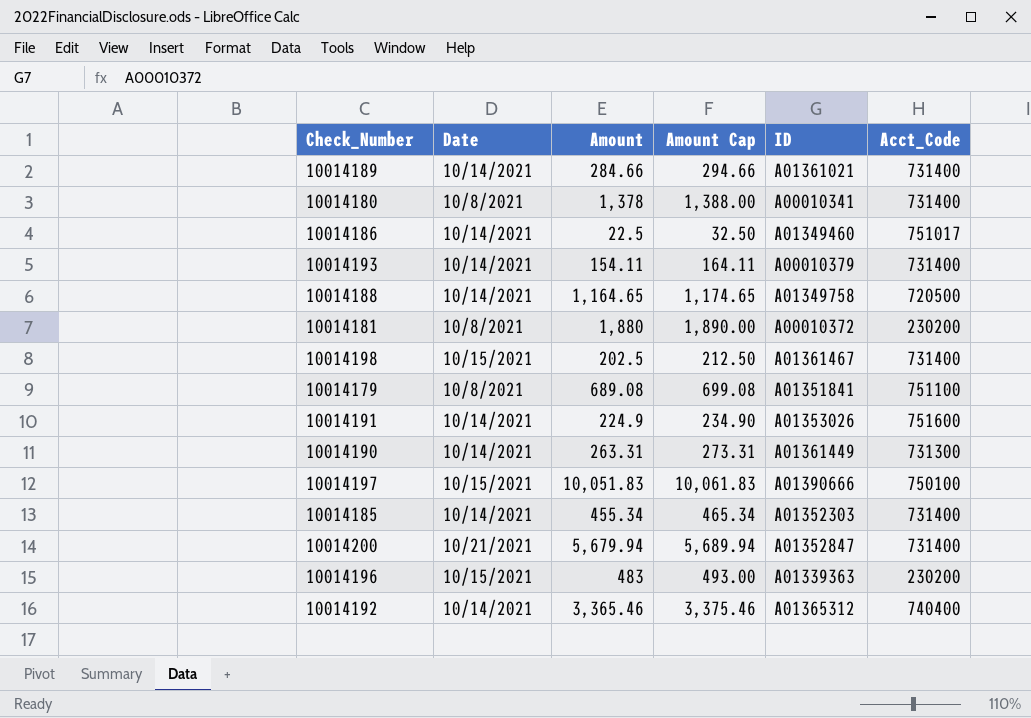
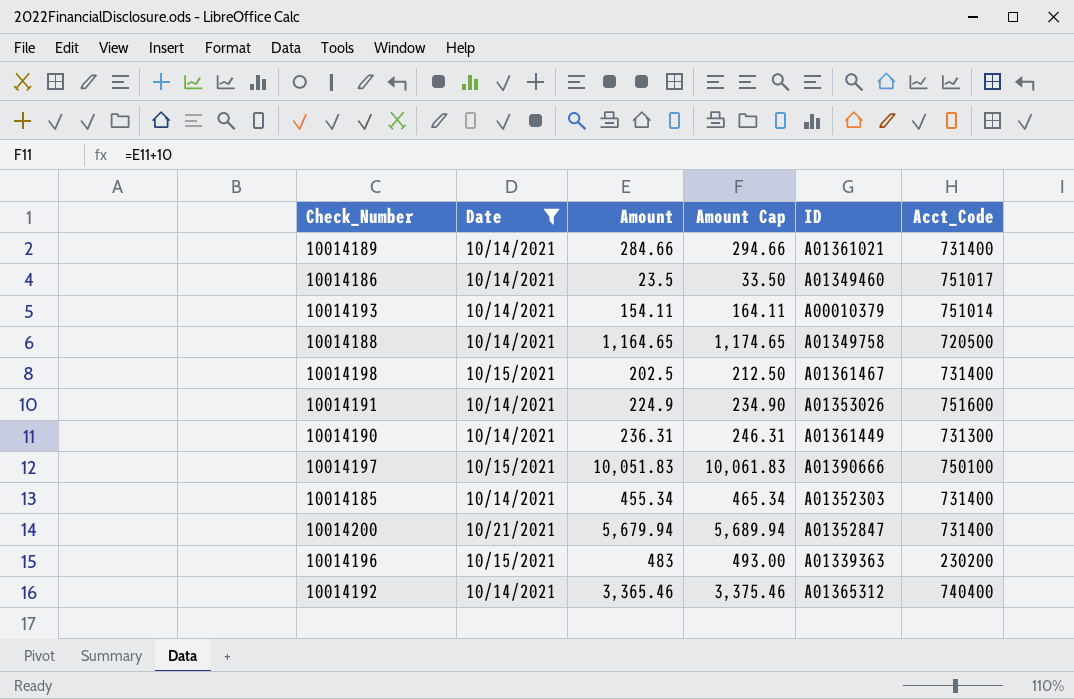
filter: none -> Date != 10/8/2021
10014186 | Amount: 22.5 -> 23.5
10014186 | Amount Cap: 32.50 -> 33.50
10014193 | Acct_Code: 731400 -> 751014
10014190 | Amount: 263.31 -> 236.31
10014190 | Amount Cap: 273.31 -> 246.31

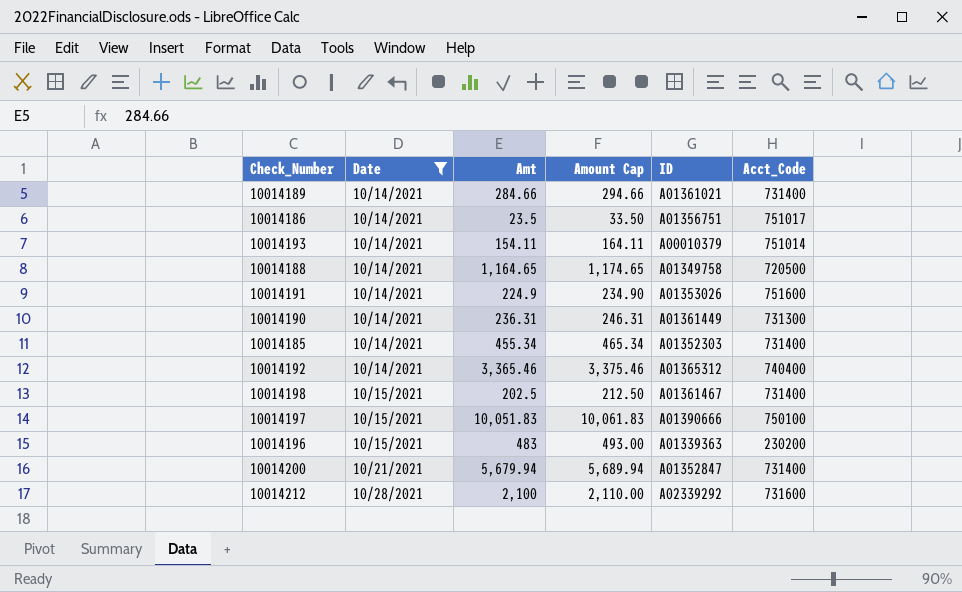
row order: none -> Date ascending
column name: Amount -> Amt
10014186 | ID: A01349460 -> A01356751
row 10014212: none -> 10/28/2021 | 2,100 | 2,110.00 | A02339292 | 731600

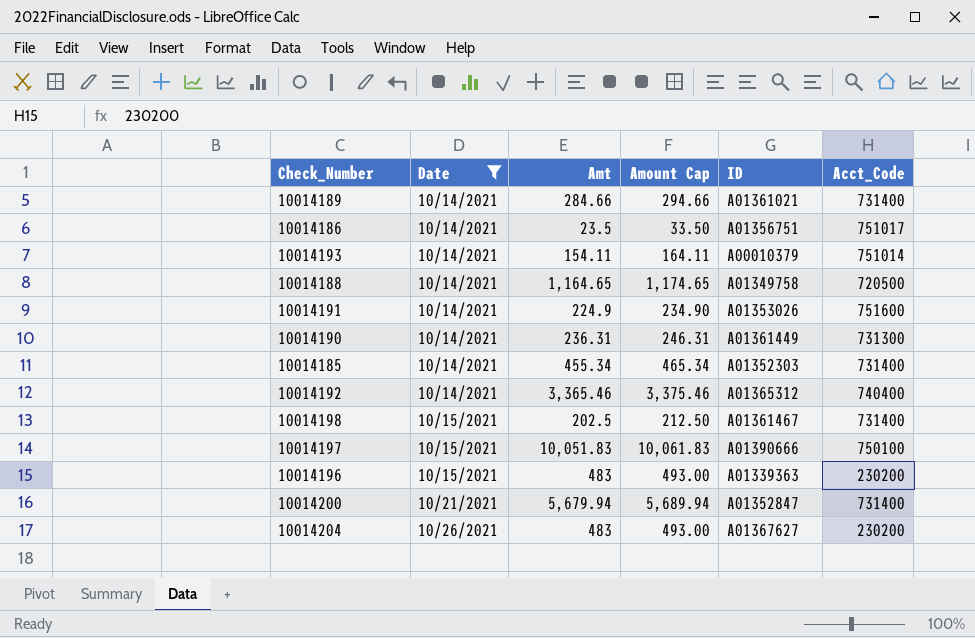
row 10014212: 10/28/2021 | 2,100 | 2,110.00 | A02339292 | 731600 -> none
row 10014204: none -> 10/26/2021 | 483 | 493.00 | A01367627 | 230200

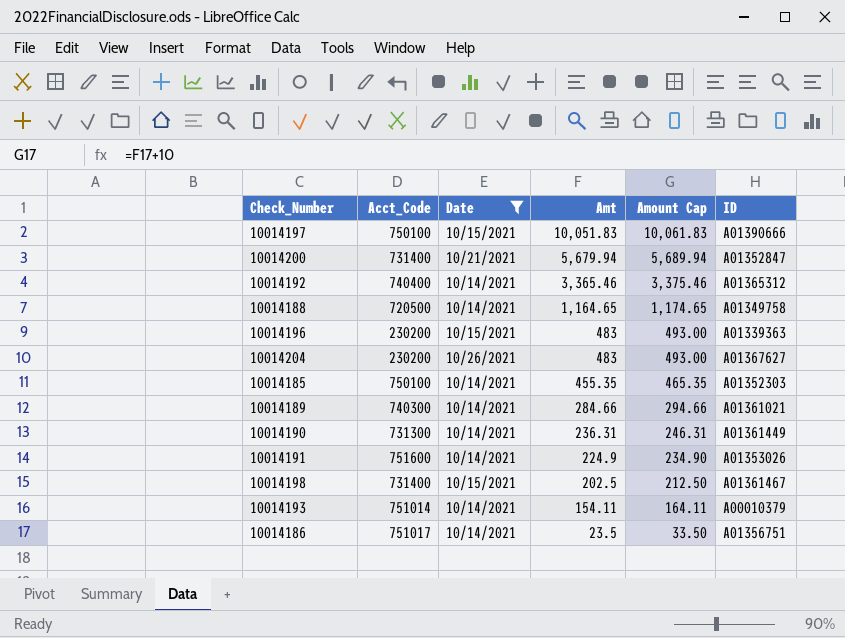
row order: Date ascending -> Amt descending
column Acct_Code | position: 6 -> 2
10014185 | Acct_Code: 731400 -> 750100
10014185 | Amt: 455.34 -> 455.35
10014185 | Amount Cap: 465.34 -> 465.35
10014189 | Acct_Code: 731400 -> 740300

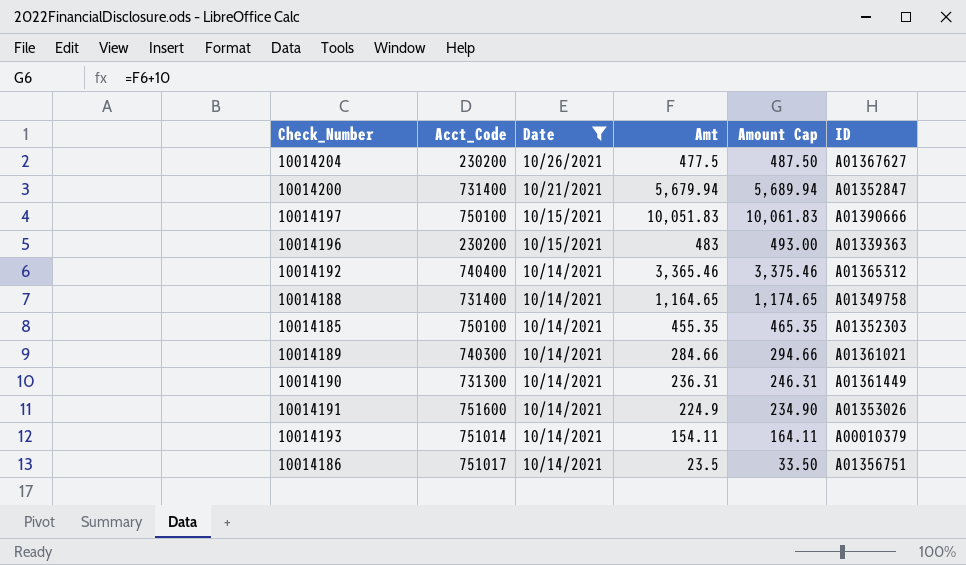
row order: Amt descending -> Date descending
row 10014198: 731400 | 10/15/2021 | 202.5 | 212.50 | A01361467 -> none
10014204 | Amt: 483 -> 477.5
10014204 | Amount Cap: 493.00 -> 487.50
10014188 | Acct_Code: 720500 -> 731400

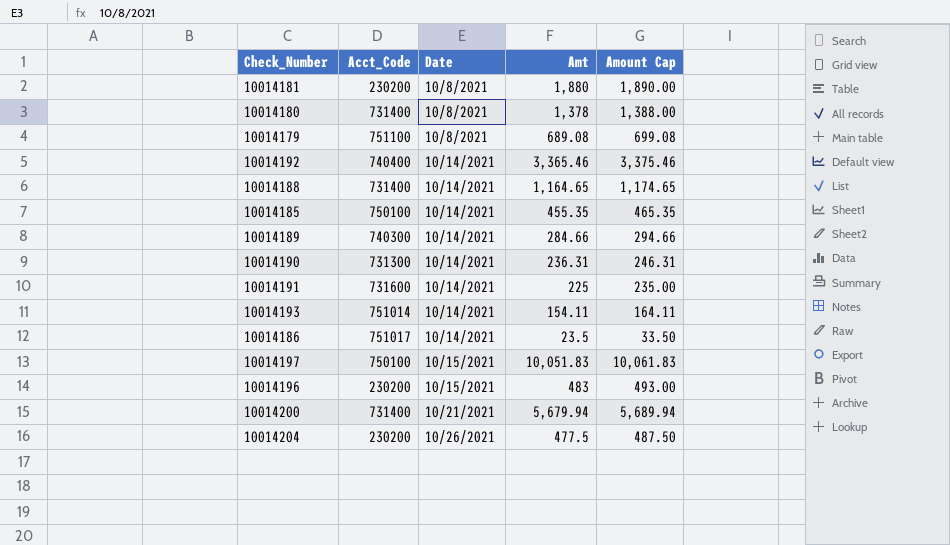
filter: Date != 10/8/2021 -> none
row order: Date descending -> Date ascending
column ID | position: 6 -> none
10014191 | Acct_Code: 751600 -> 731600
10014191 | Amt: 224.9 -> 225
10014191 | Amount Cap: 234.90 -> 235.00

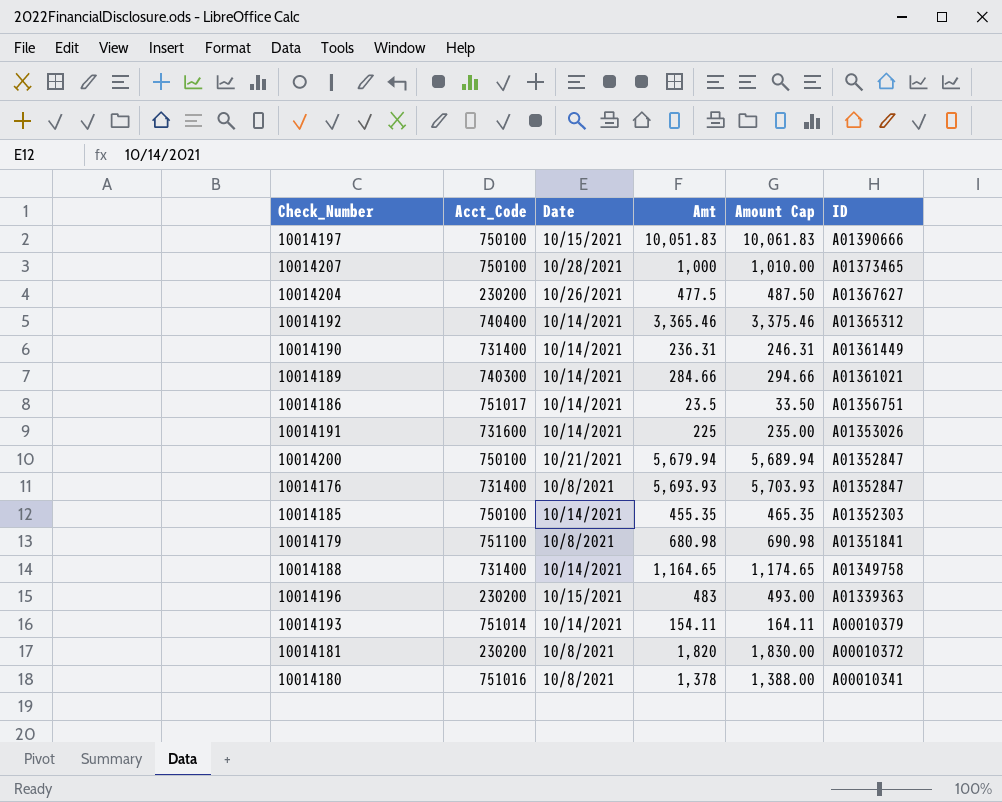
row order: Date ascending -> ID descending
column ID | position: none -> 6
row 10014207: none -> 750100 | 10/28/2021 | 1,000 | 1,010.00 | A01373465
10014190 | Acct_Code: 731300 -> 731400
10014200 | Acct_Code: 731400 -> 750100
row 10014176: none -> 731400 | 10/8/2021 | 5,693.93 | 5,703.93 | A01352847
10014179 | Amt: 689.08 -> 680.98
10014179 | Amount Cap: 699.08 -> 690.98
10014181 | Amt: 1,880 -> 1,820
10014181 | Amount Cap: 1,890.00 -> 1,830.00
10014180 | Acct_Code: 731400 -> 751016

